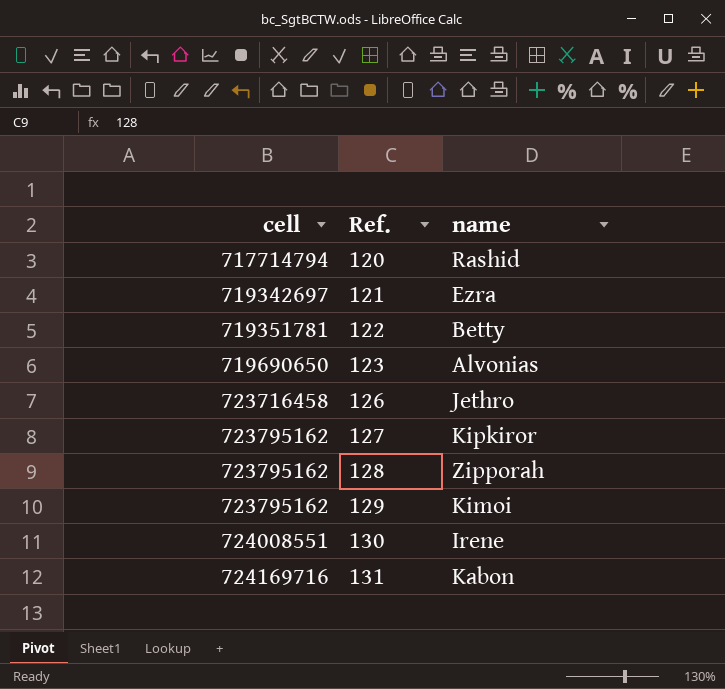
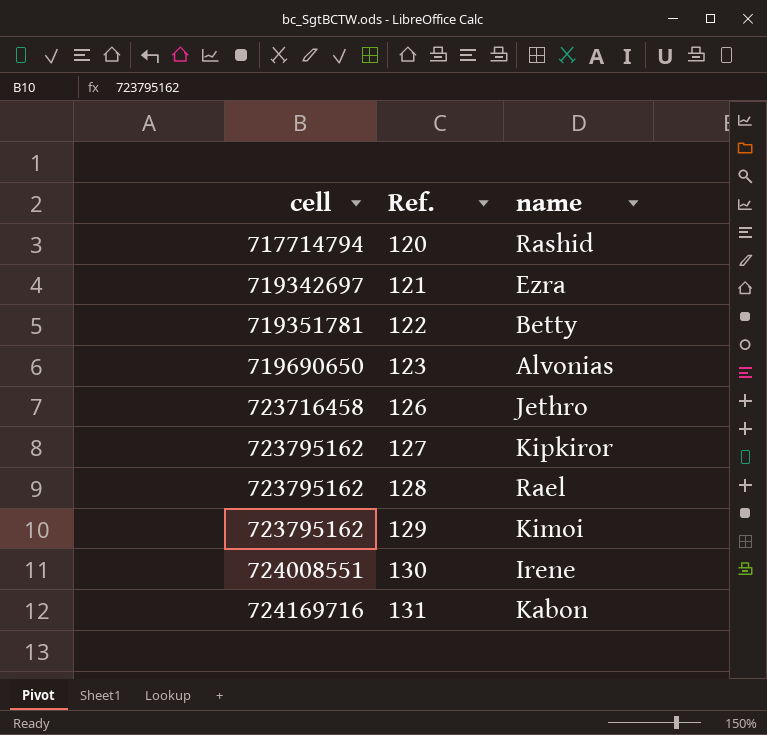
128 | name: Zipporah -> Rael

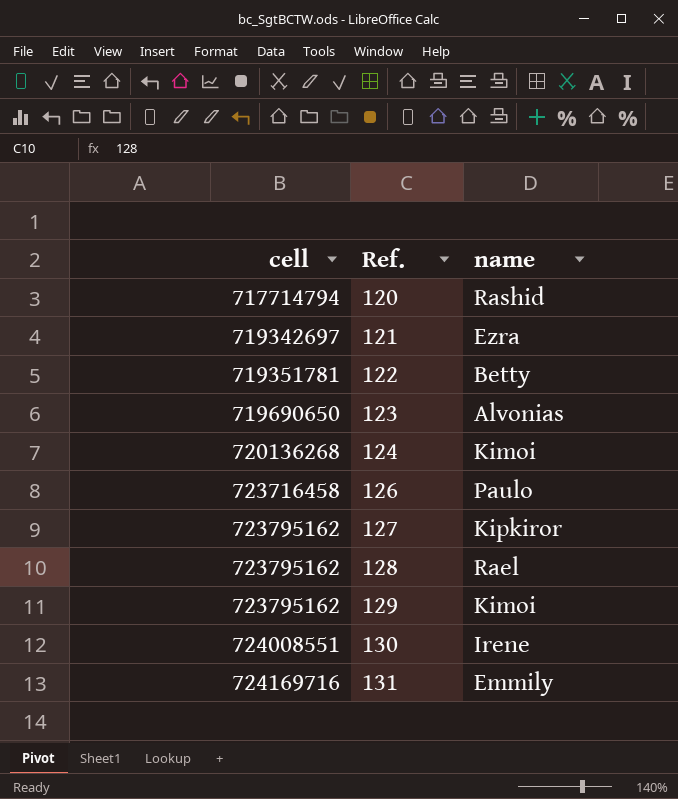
row 124: none -> 720136268 | Kimoi
126 | name: Jethro -> Paulo
131 | name: Kabon -> Emmily

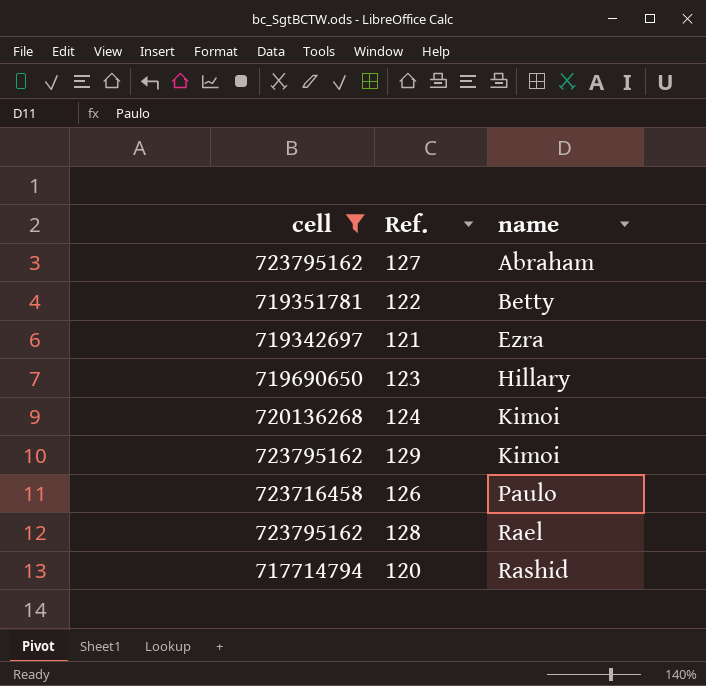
filter: none -> cell <= 723795162
row order: cell ascending -> name ascending
127 | name: Kipkiror -> Abraham
123 | name: Alvonias -> Hillary

